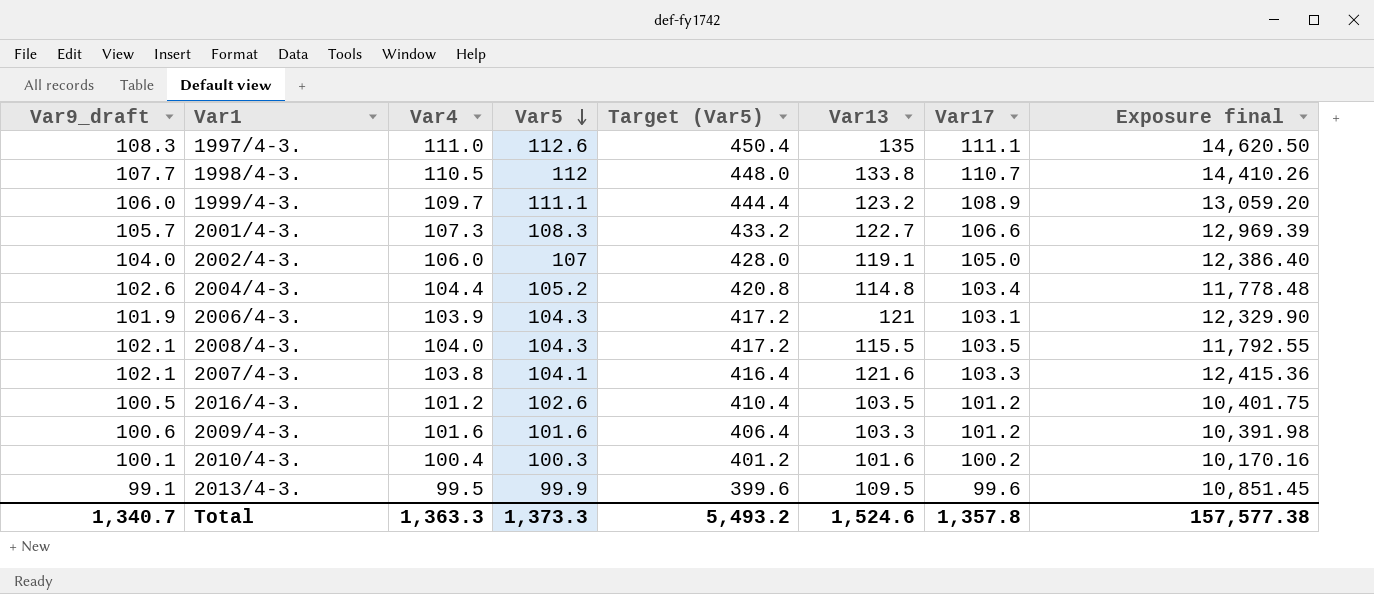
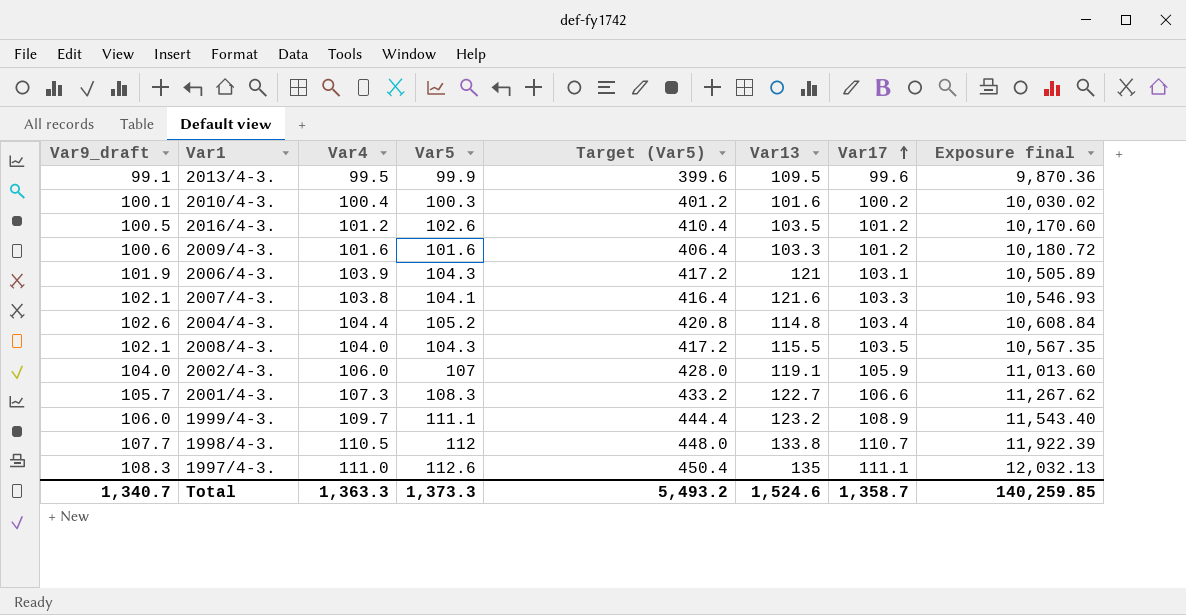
row order: Var5 descending -> Var17 ascending
column Exposure final | formula: [Var9_draft] * [Var13] -> [Var9_draft] * [Var17]
2002/4-3. | Var17: 105.0 -> 105.9
Total | Var17: 1,357.8 -> 1,358.7
Total | Exposure final: 157,577.38 -> 140,259.85

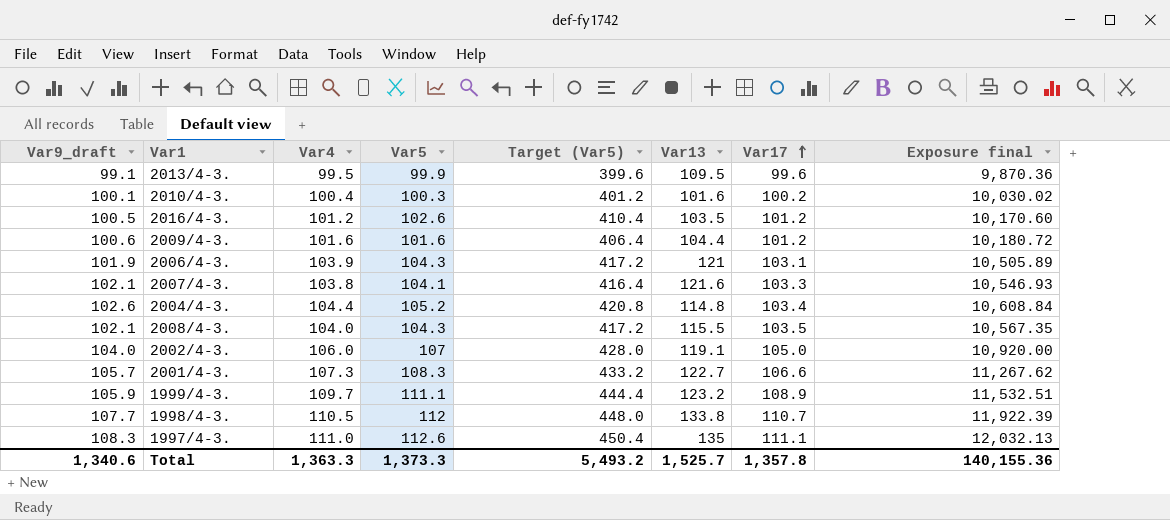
2009/4-3. | Var13: 103.3 -> 104.4
2002/4-3. | Var17: 105.9 -> 105.0
2002/4-3. | Exposure final: 11,013.60 -> 10,920.00
1999/4-3. | Var9_draft: 106.0 -> 105.9
1999/4-3. | Exposure final: 11,543.40 -> 11,532.51
Total | Var9_draft: 1,340.7 -> 1,340.6
Total | Var13: 1,524.6 -> 1,525.7
Total | Var17: 1,358.7 -> 1,357.8
Total | Exposure final: 140,259.85 -> 140,155.36

